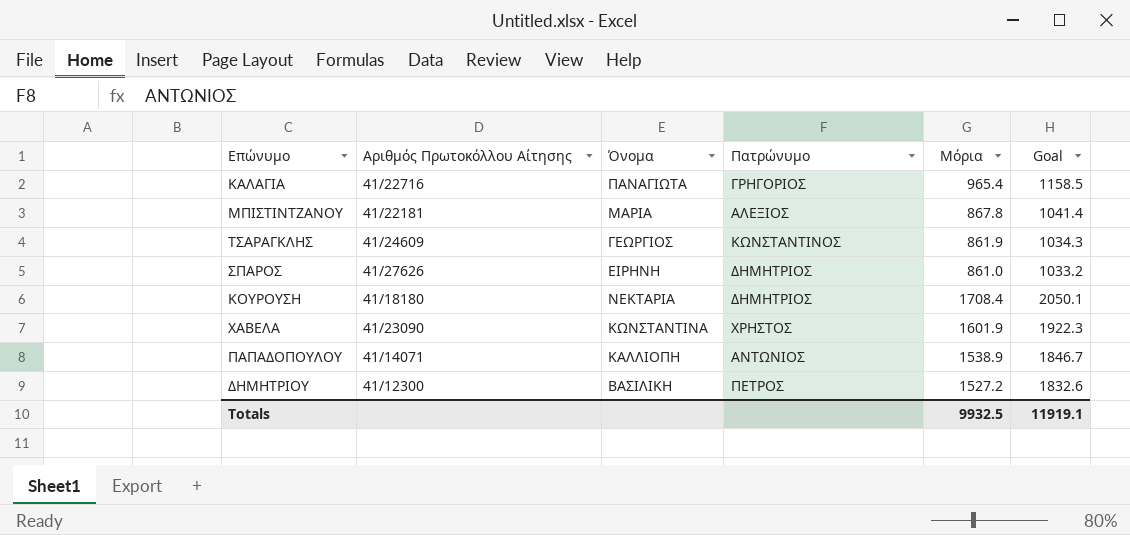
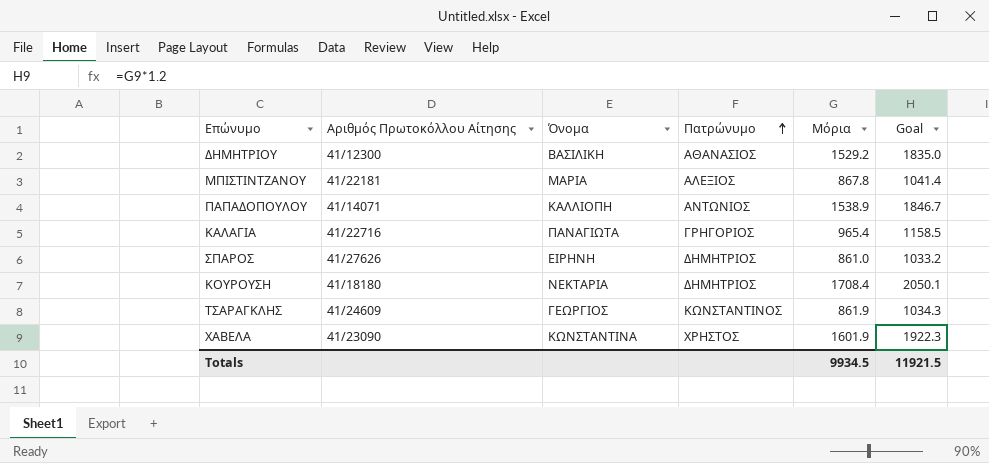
row order: none -> Πατρώνυμο ascending
ΔΗΜΗΤΡΙΟΥ | Πατρώνυμο: ΠΕΤΡΟΣ -> ΑΘΑΝΑΣΙΟΣ
ΔΗΜΗΤΡΙΟΥ | Μόρια: 1527.2 -> 1529.2
ΔΗΜΗΤΡΙΟΥ | Goal: 1832.6 -> 1835.0
Totals | Μόρια: 9932.5 -> 9934.5
Totals | Goal: 11919.1 -> 11921.5

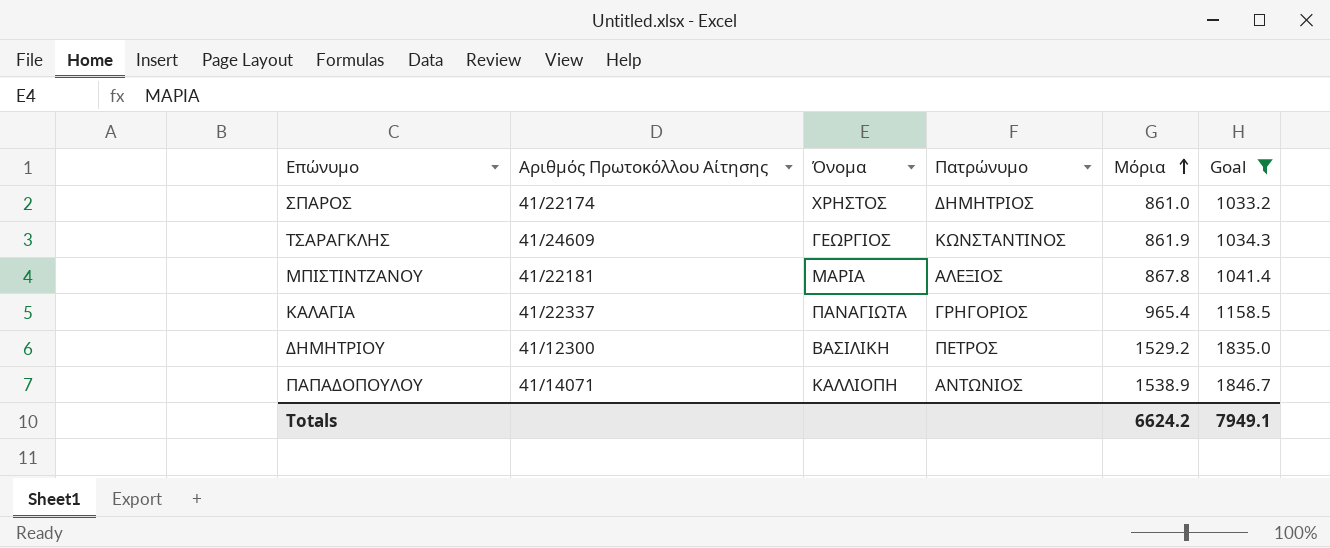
filter: none -> Goal <= 1846.7
row order: Πατρώνυμο ascending -> Μόρια ascending
ΣΠΑΡΟΣ | Αριθμός Πρωτοκόλλου Αίτησης: 41/27626 -> 41/22174
ΣΠΑΡΟΣ | Όνομα: ΕΙΡΗΝΗ -> ΧΡΗΣΤΟΣ
ΚΑΛΑΓΙΑ | Αριθμός Πρωτοκόλλου Αίτησης: 41/22716 -> 41/22337
ΔΗΜΗΤΡΙΟΥ | Πατρώνυμο: ΑΘΑΝΑΣΙΟΣ -> ΠΕΤΡΟΣ
Totals | Μόρια: 9934.5 -> 6624.2
Totals | Goal: 11921.5 -> 7949.1

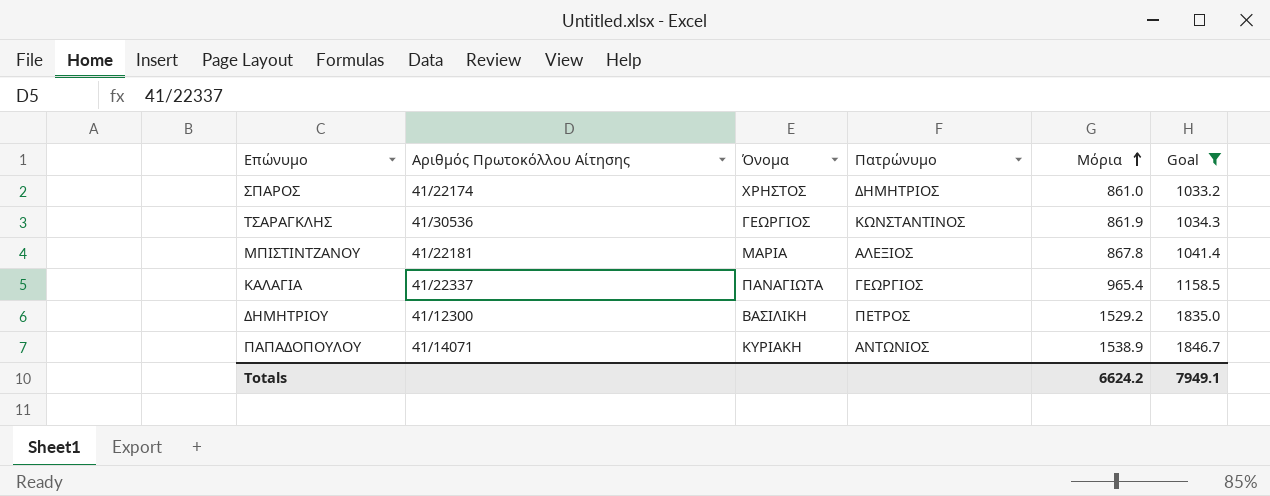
ΤΣΑΡΑΓΚΛΗΣ | Αριθμός Πρωτοκόλλου Αίτησης: 41/24609 -> 41/30536
ΚΑΛΑΓΙΑ | Πατρώνυμο: ΓΡΗΓΟΡΙΟΣ -> ΓΕΩΡΓΙΟΣ
ΠΑΠΑΔΟΠΟΥΛΟΥ | Όνομα: ΚΑΛΛΙΟΠΗ -> ΚΥΡΙΑΚΗ

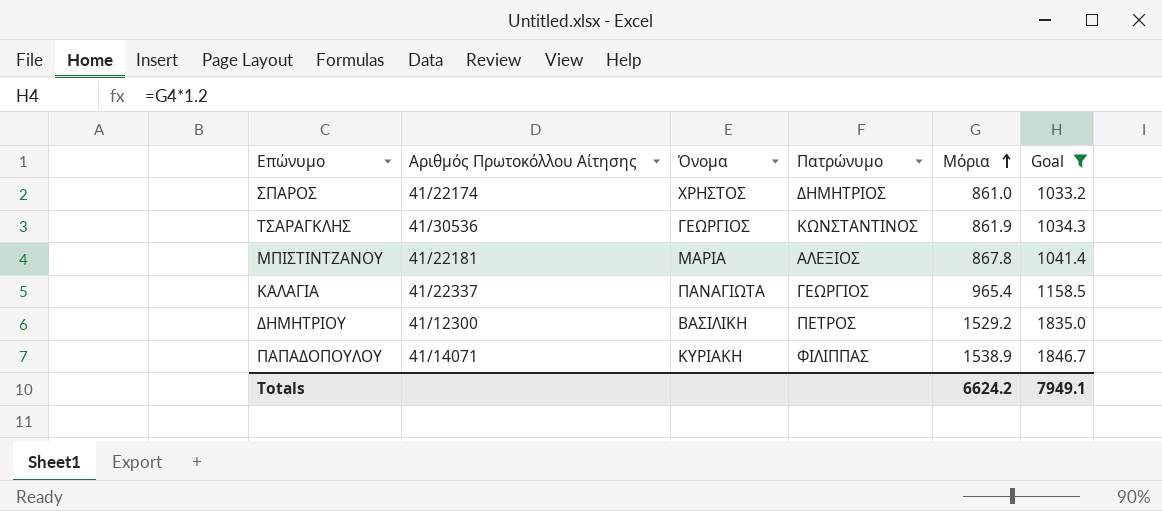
ΠΑΠΑΔΟΠΟΥΛΟΥ | Πατρώνυμο: ΑΝΤΩΝΙΟΣ -> ΦΙΛΙΠΠΑΣ

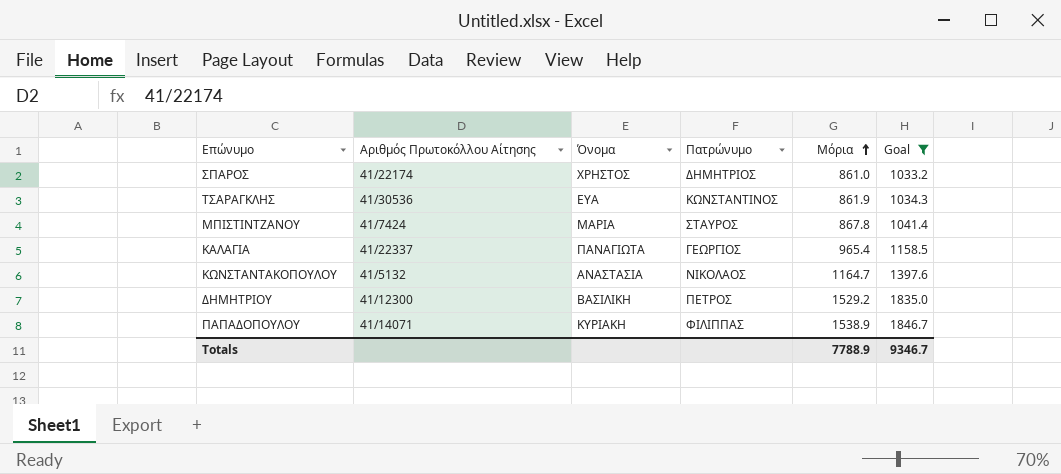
ΤΣΑΡΑΓΚΛΗΣ | Όνομα: ΓΕΩΡΓΙΟΣ -> ΕΥΑ
ΜΠΙΣΤΙΝΤΖΑΝΟΥ | Αριθμός Πρωτοκόλλου Αίτησης: 41/22181 -> 41/7424
ΜΠΙΣΤΙΝΤΖΑΝΟΥ | Πατρώνυμο: ΑΛΕΞΙΟΣ -> ΣΤΑΥΡΟΣ
row ΚΩΝΣΤΑΝΤΑΚΟΠΟΥΛΟΥ: none -> 41/5132 | ΑΝΑΣΤΑΣΙΑ | ΝΙΚΟΛΑΟΣ | 1164.7 | 1397.6
Totals | Μόρια: 6624.2 -> 7788.9
Totals | Goal: 7949.1 -> 9346.7

